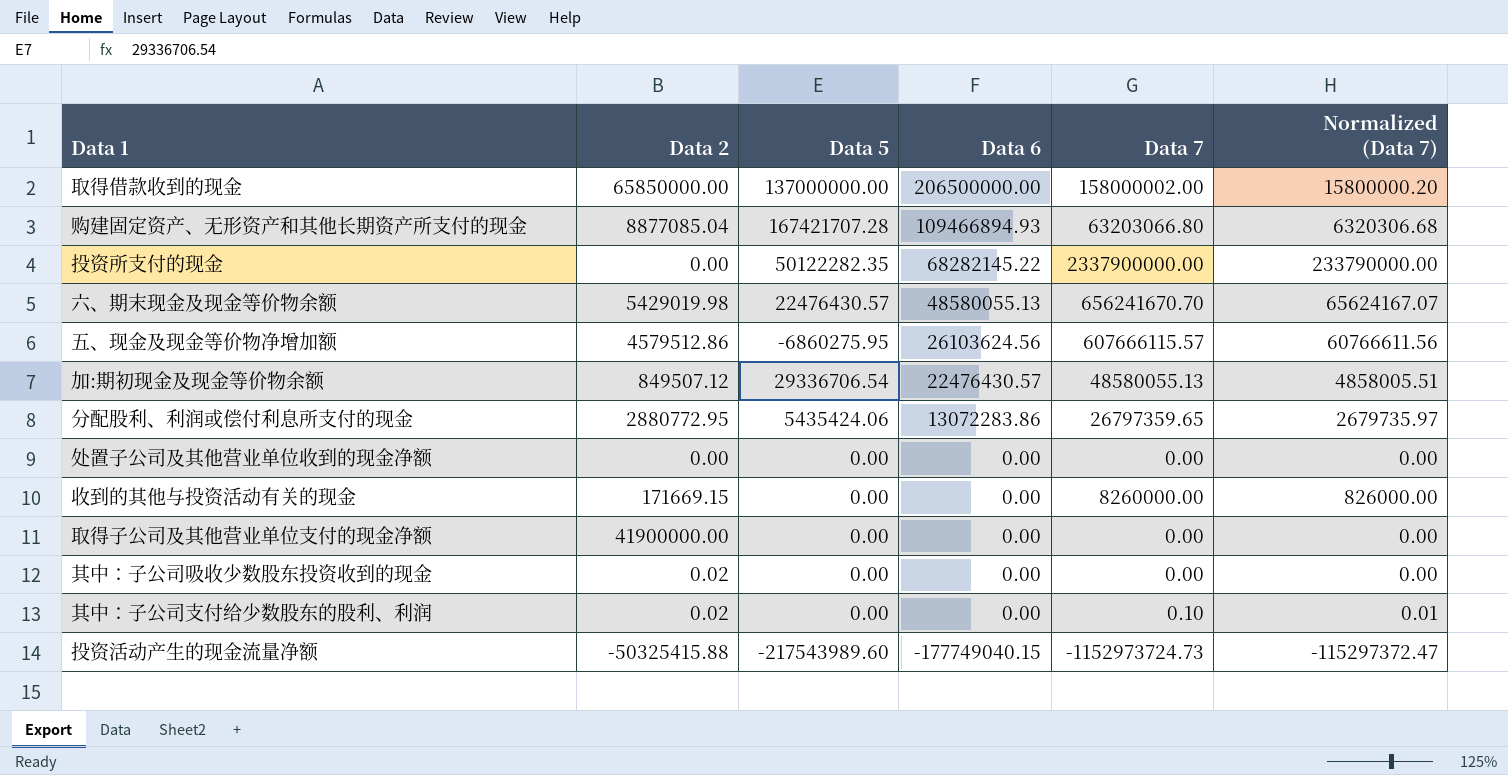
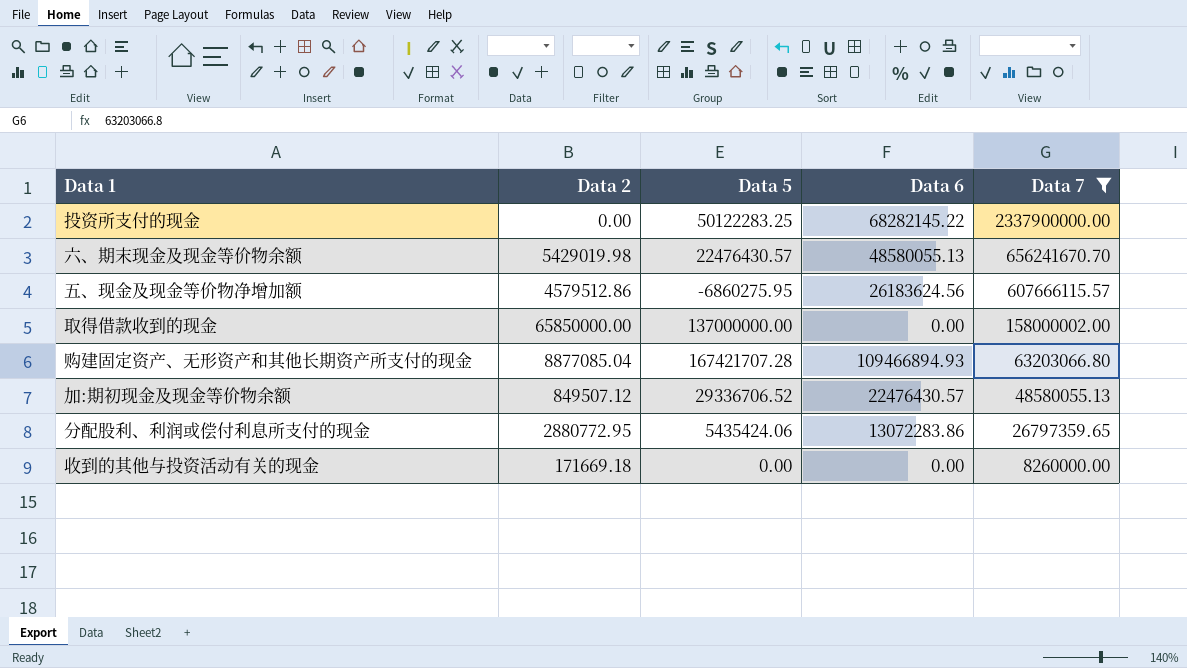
filter: none -> Data 7 >= 8260000.00
row order: Data 6 descending -> Data 7 descending
column Normalized (Data 7) | formula: [Data 7] * 0.1 -> none
投资所支付的现金 | Data 5: 50122282.35 -> 50122283.25
五、现金及现金等价物净增加额 | Data 6: 26103624.56 -> 26183624.56
取得借款收到的现金 | Data 6: 206500000.00 -> 0.00
加:期初现金及现金等价物余额 | Data 5: 29336706.54 -> 29336706.52
收到的其他与投资活动有关的现金 | Data 2: 171669.15 -> 171669.18

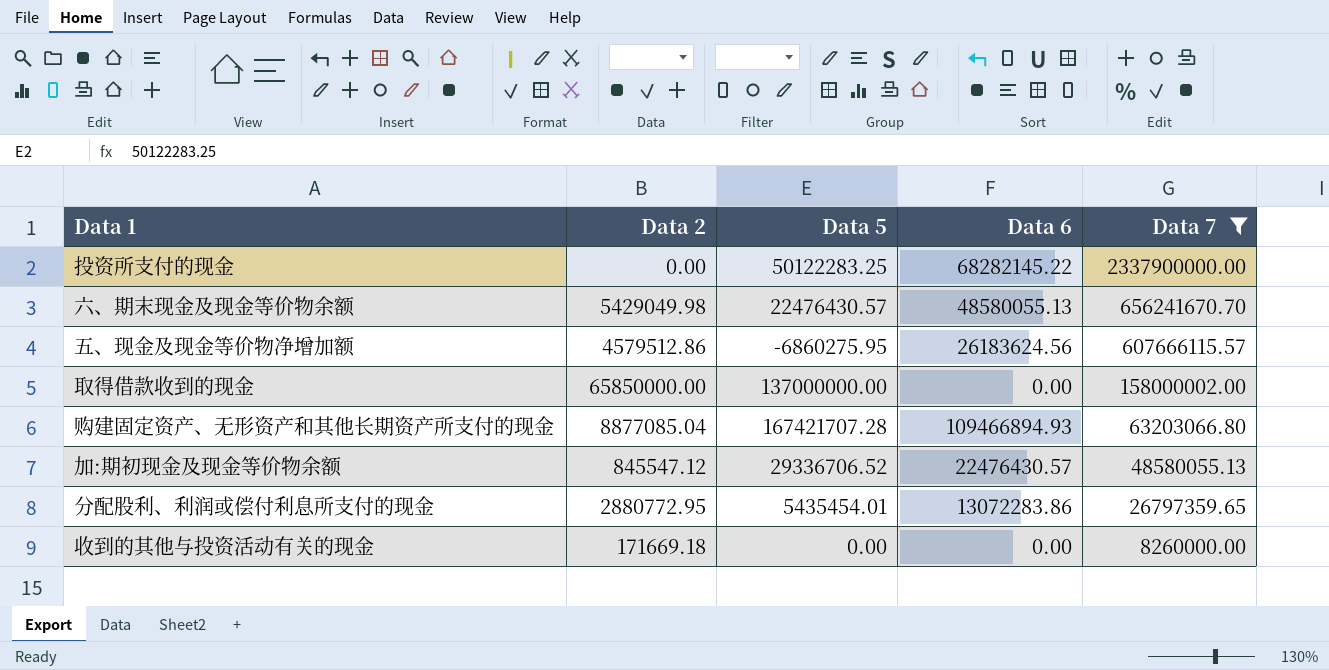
六、期末现金及现金等价物余额 | Data 2: 5429019.98 -> 5429049.98
加:期初现金及现金等价物余额 | Data 2: 849507.12 -> 845547.12
分配股利、利润或偿付利息所支付的现金 | Data 5: 5435424.06 -> 5435454.01

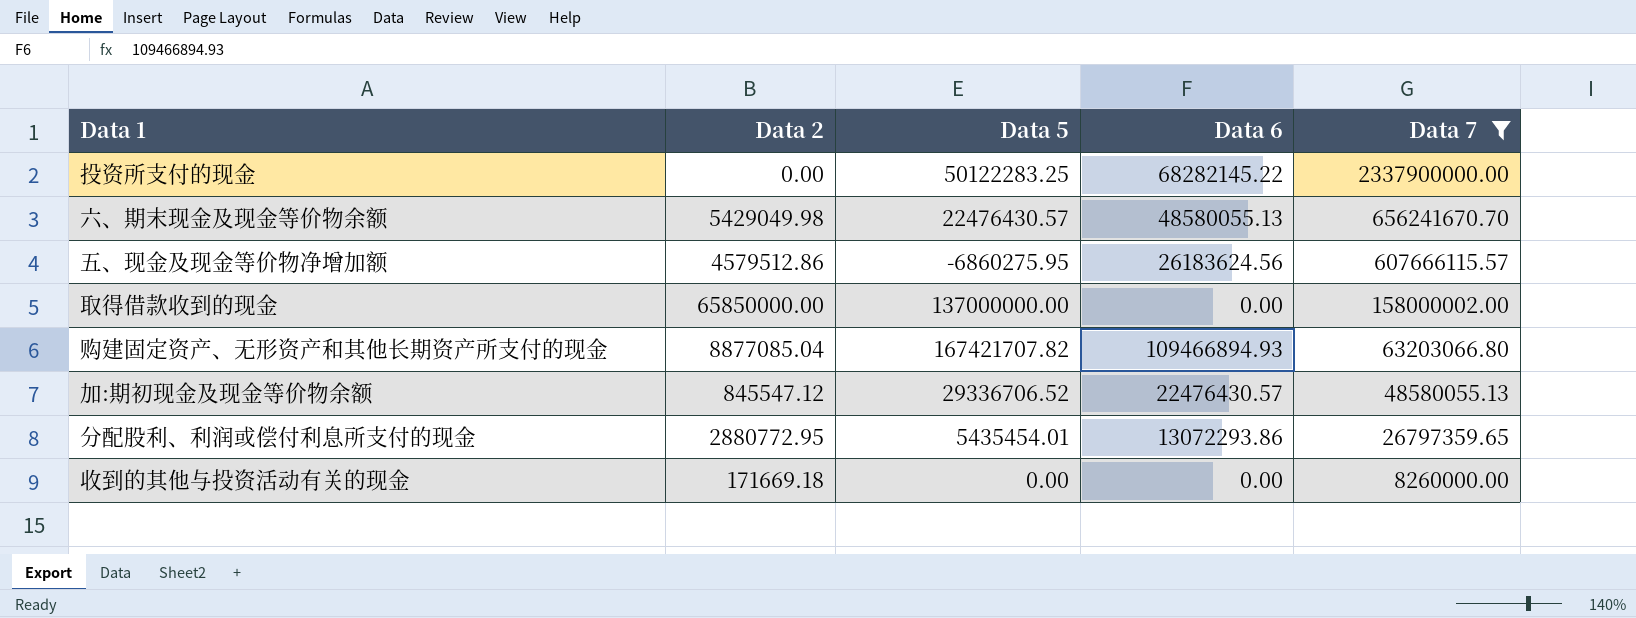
购建固定资产、无形资产和其他长期资产所支付的现金 | Data 5: 167421707.28 -> 167421707.82
分配股利、利润或偿付利息所支付的现金 | Data 6: 13072283.86 -> 13072293.86

